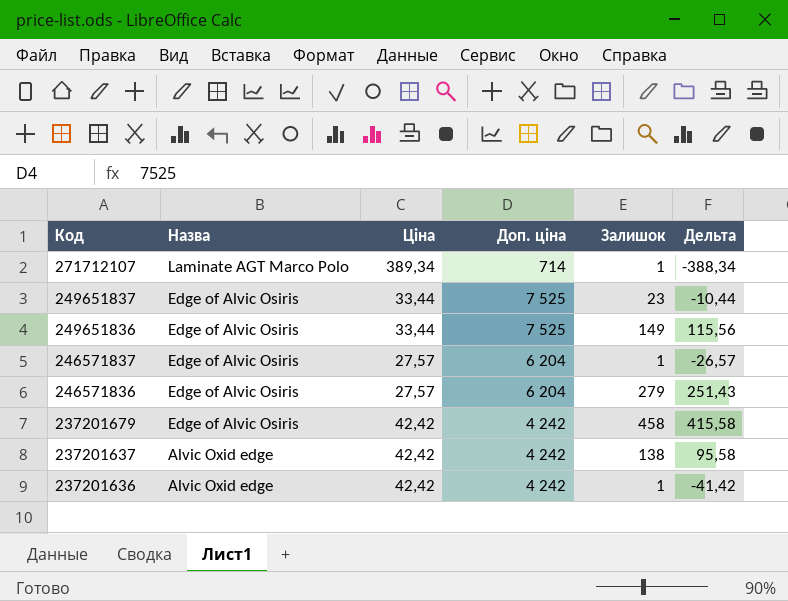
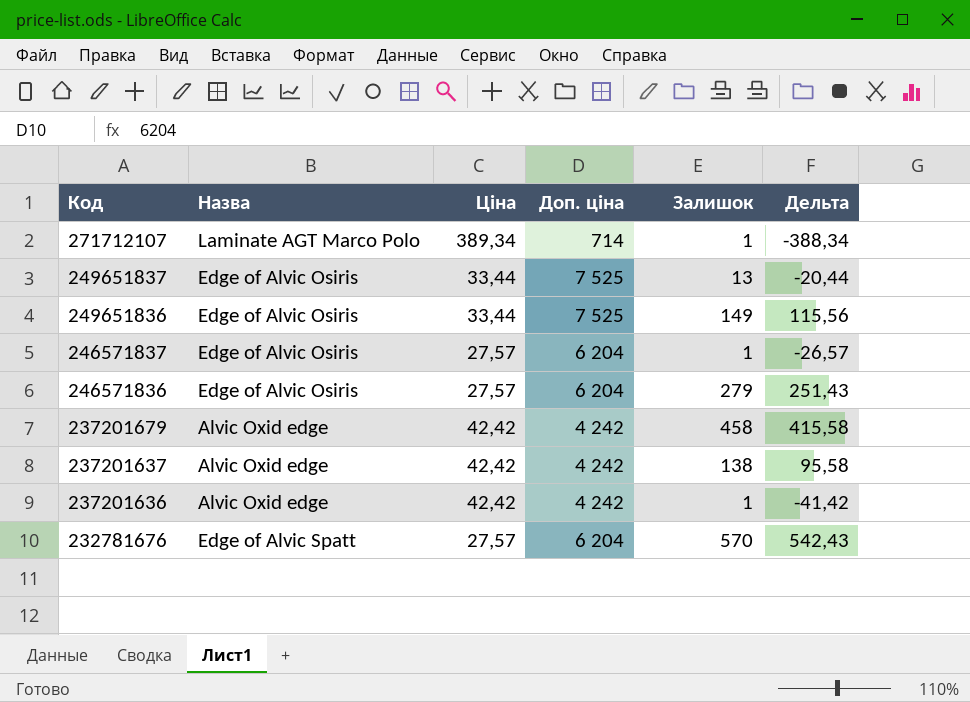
249651837 | Залишок: 23 -> 13
249651837 | Дельта: -10,44 -> -20,44
237201679 | Назва: Edge of Alvic Osiris -> Alvic Oxid edge
row 232781676: none -> Edge of Alvic Spatt | 27,57 | 6 204 | 570 | 542,43

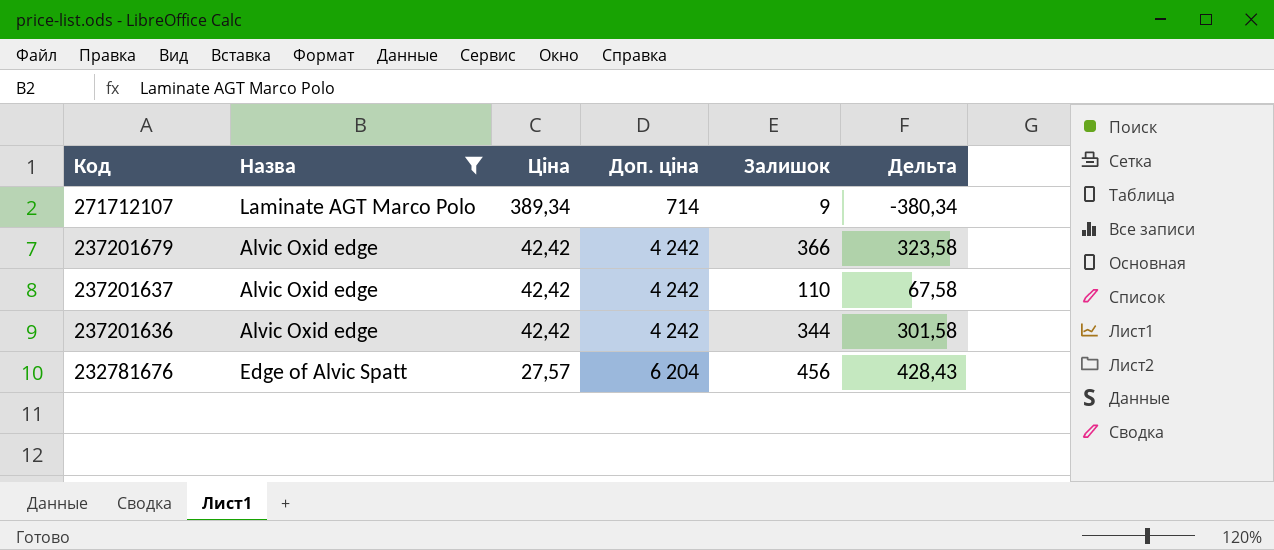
filter: none -> Назва != Edge of Alvic Osiris
271712107 | Залишок: 1 -> 9
271712107 | Дельта: -388,34 -> -380,34
237201679 | Залишок: 458 -> 366
237201679 | Дельта: 415,58 -> 323,58
237201637 | Залишок: 138 -> 110
237201637 | Дельта: 95,58 -> 67,58
237201636 | Залишок: 1 -> 344
237201636 | Дельта: -41,42 -> 301,58
232781676 | Залишок: 570 -> 456
232781676 | Дельта: 542,43 -> 428,43

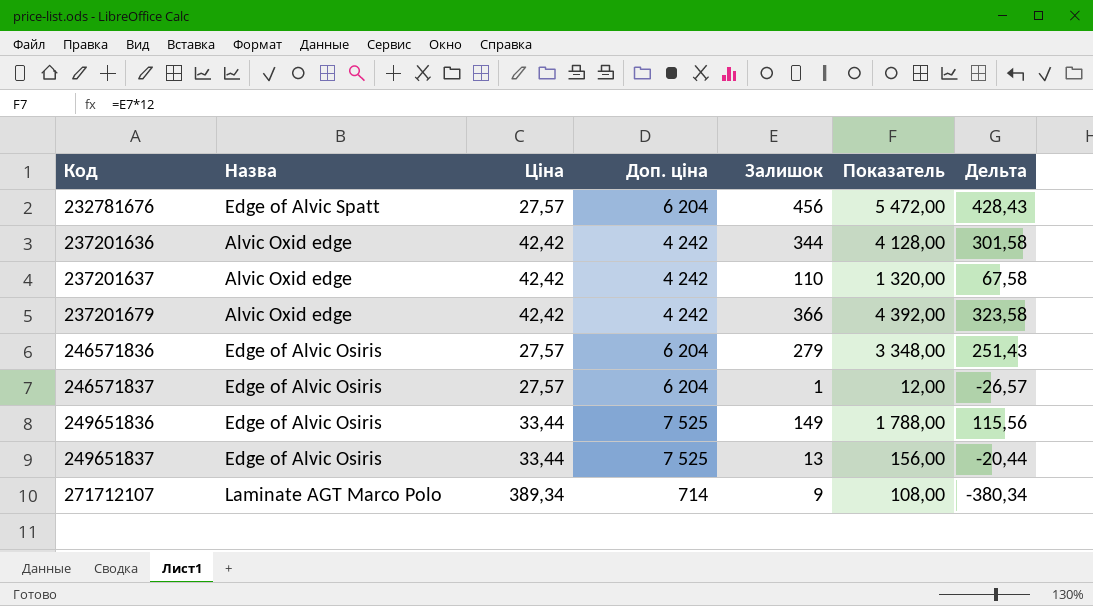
filter: Назва != Edge of Alvic Osiris -> none
row order: Код descending -> Код ascending
column Показатель | formula: none -> [Залишок] * 12

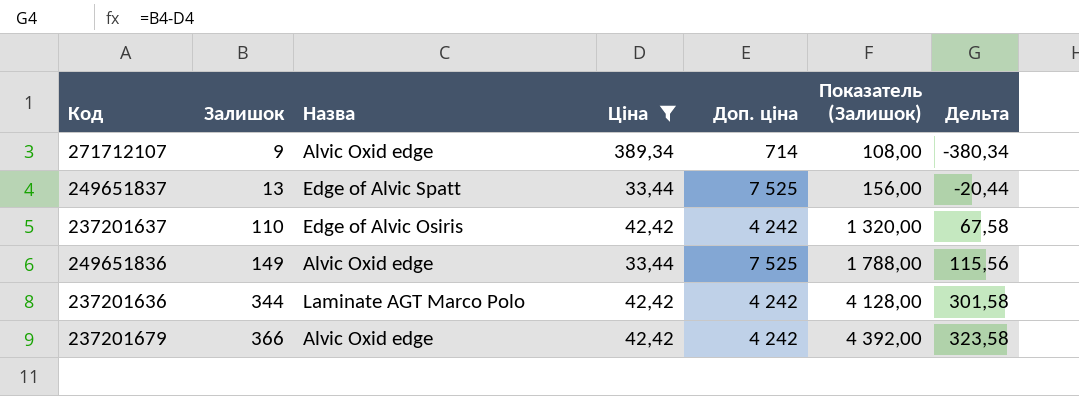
filter: none -> Ціна != 27,57
row order: Код ascending -> Залишок ascending
column Залишок | position: 5 -> 2
column name: Показатель -> Показатель (Залишок)
271712107 | Назва: Laminate AGT Marco Polo -> Alvic Oxid edge
249651837 | Назва: Edge of Alvic Osiris -> Edge of Alvic Spatt
237201637 | Назва: Alvic Oxid edge -> Edge of Alvic Osiris
249651836 | Назва: Edge of Alvic Osiris -> Alvic Oxid edge
237201636 | Назва: Alvic Oxid edge -> Laminate AGT Marco Polo

